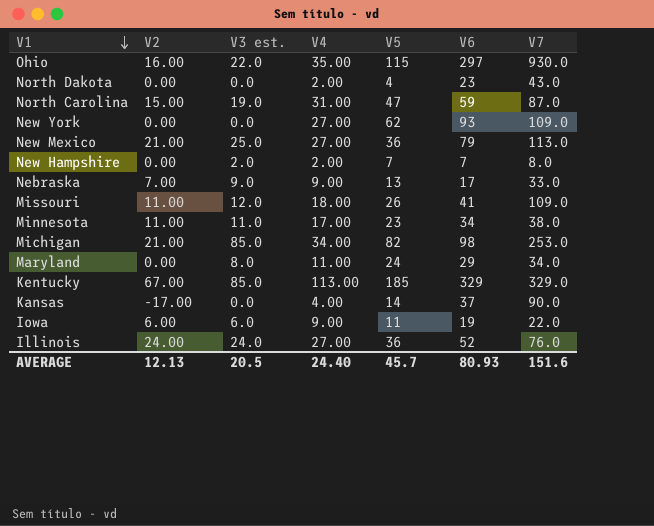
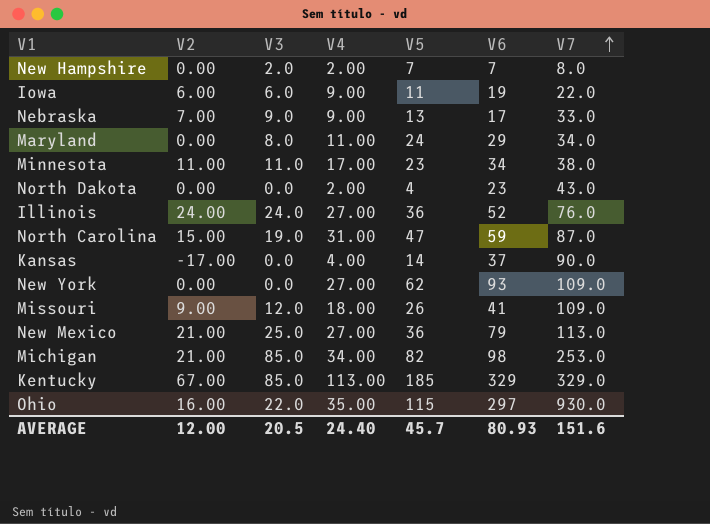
row order: V1 descending -> V7 ascending
column name: V3 est. -> V3
Missouri | V2: 11.00 -> 9.00
AVERAGE | V2: 12.13 -> 12.00

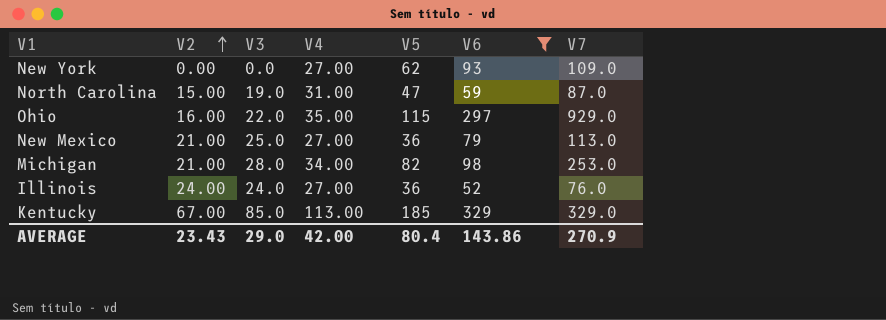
filter: none -> V6 >= 52
row order: V7 ascending -> V2 ascending
Ohio | V7: 930.0 -> 929.0
Michigan | V3: 85.0 -> 28.0
AVERAGE | V2: 12.00 -> 23.43
AVERAGE | V3: 20.5 -> 29.0
AVERAGE | V4: 24.40 -> 42.00
AVERAGE | V5: 45.7 -> 80.4
AVERAGE | V6: 80.93 -> 143.86
AVERAGE | V7: 151.6 -> 270.9

